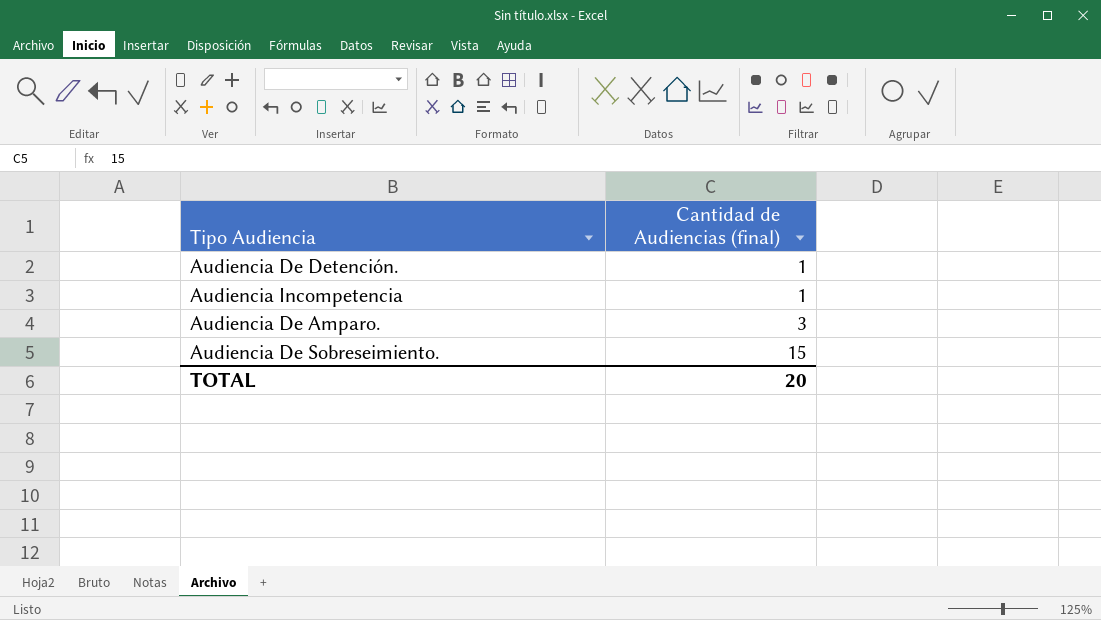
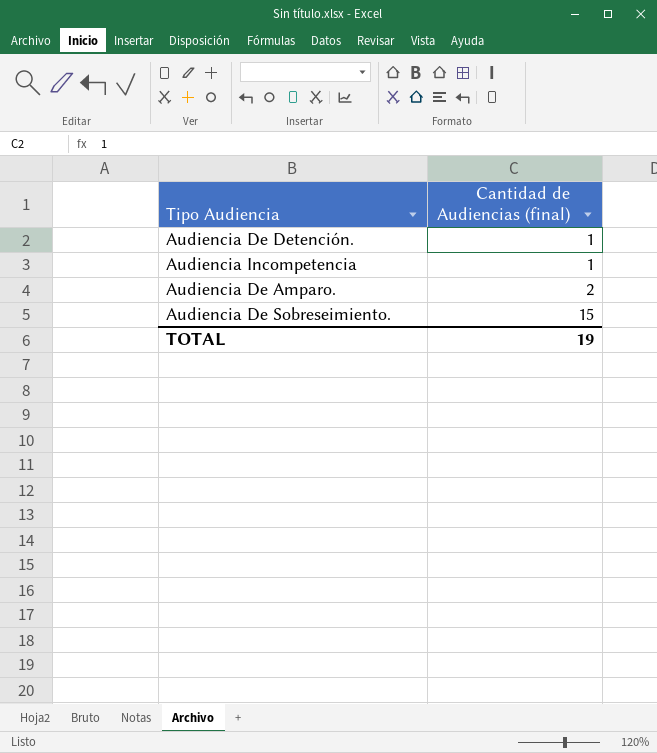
Audiencia De Amparo. | Cantidad de Audiencias (final): 3 -> 2
TOTAL | Cantidad de Audiencias (final): 20 -> 19

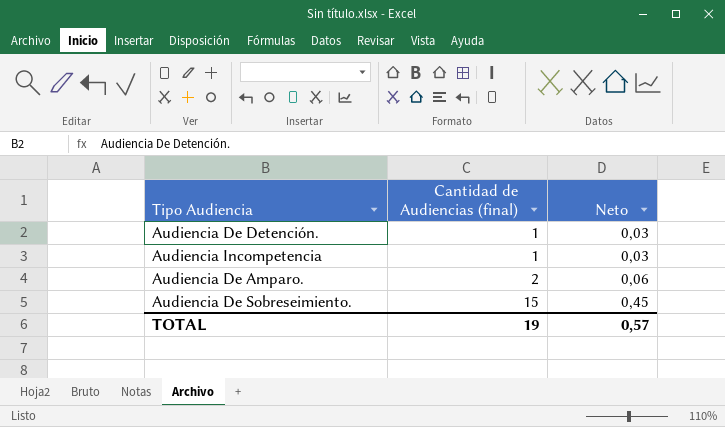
column Neto | formula: none -> [Cantidad de Audiencias (final)] * 0,03

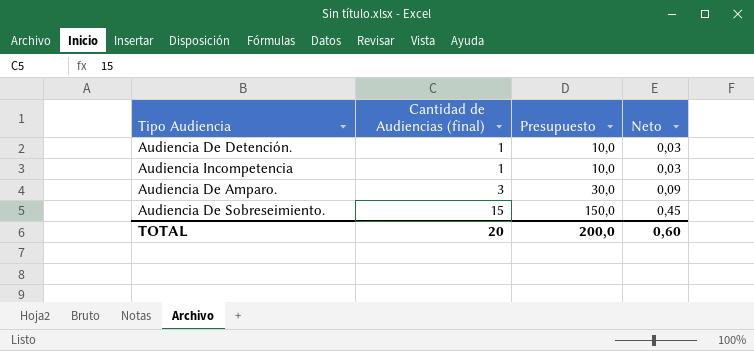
column Presupuesto | formula: none -> [Cantidad de Audiencias (final)] * 10
Audiencia De Amparo. | Cantidad de Audiencias (final): 2 -> 3
Audiencia De Amparo. | Neto: 0,06 -> 0,09
TOTAL | Cantidad de Audiencias (final): 19 -> 20
TOTAL | Neto: 0,57 -> 0,60

